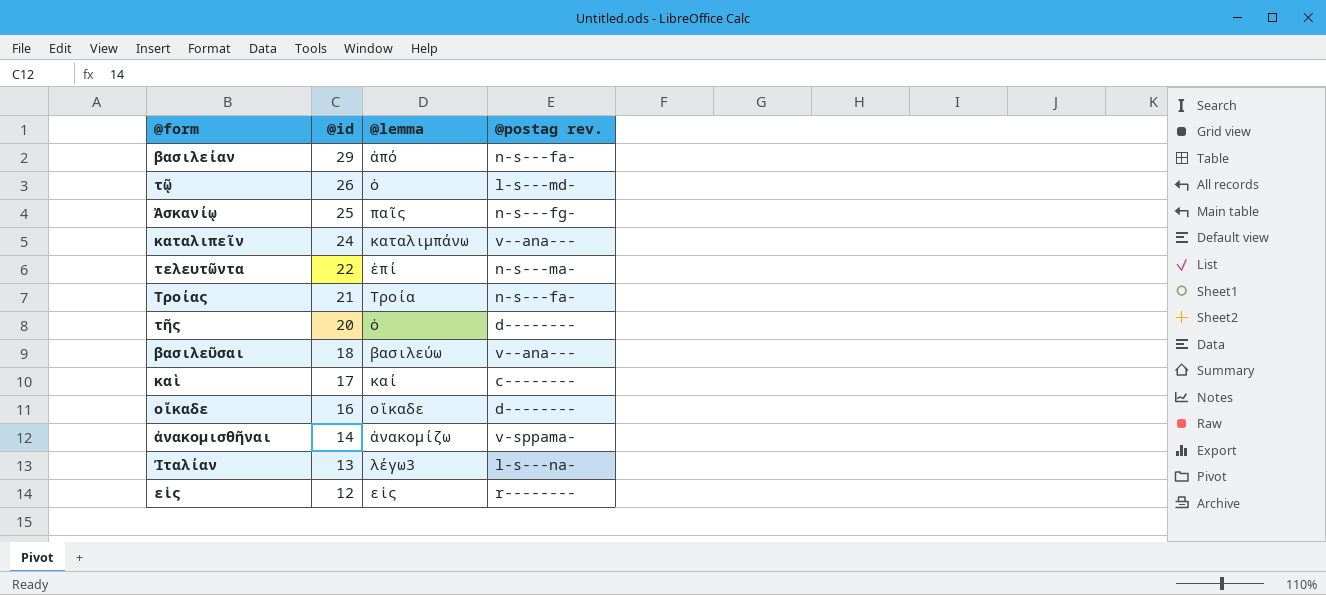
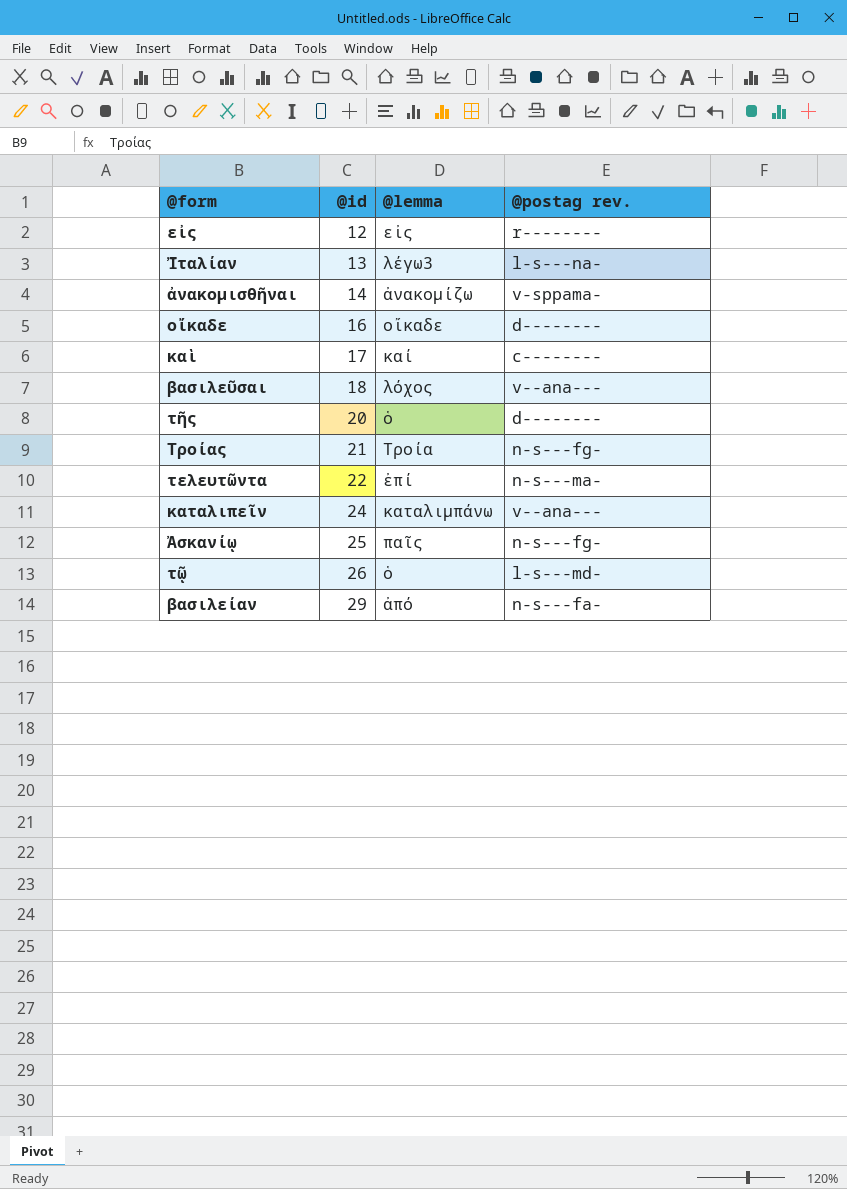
row order: @id descending -> @id ascending
βασιλεῦσαι | @lemma: βασιλεύω -> λόχος
Τροίας | @postag rev.: n-s---fa- -> n-s---fg-

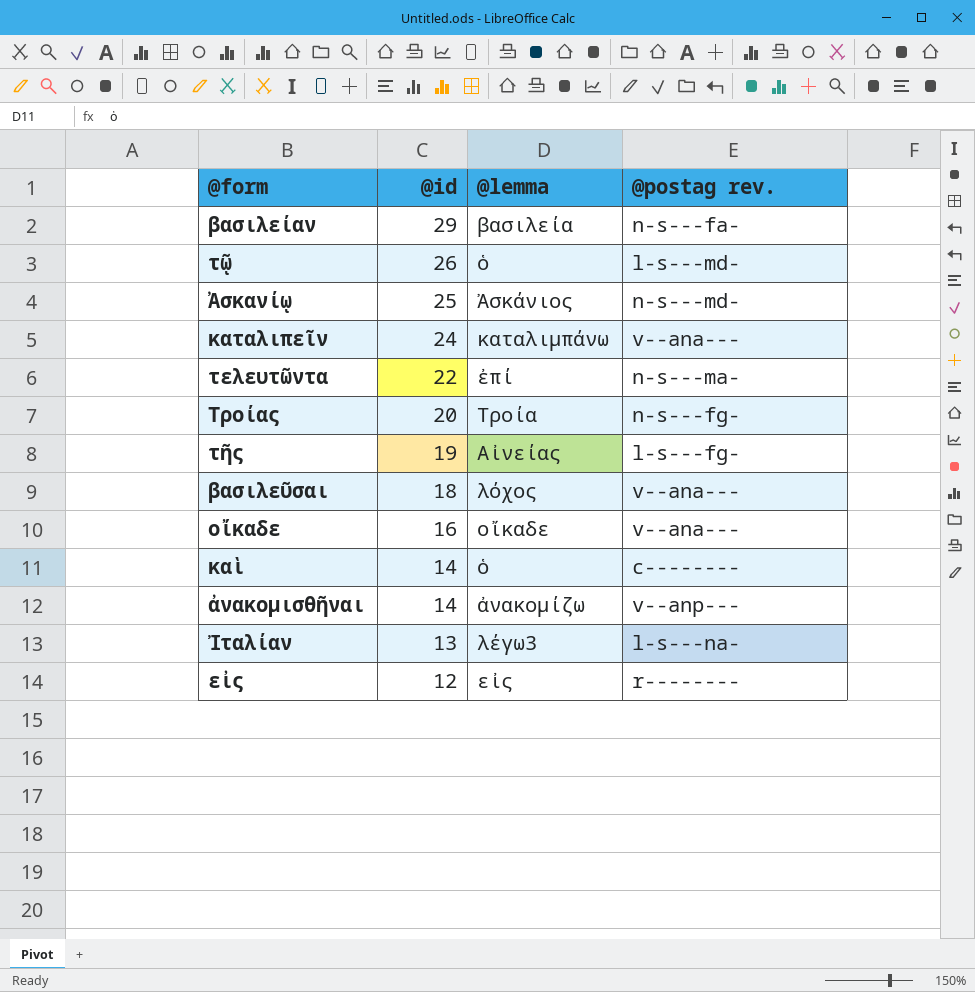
row order: @id ascending -> @id descending
βασιλείαν | @lemma: ἀπό -> βασιλεία
Ἀσκανίῳ | @lemma: παῖς -> Ἀσκάνιος
Ἀσκανίῳ | @postag rev.: n-s---fg- -> n-s---md-
Τροίας | @id: 21 -> 20
τῆς | @id: 20 -> 19
τῆς | @lemma: ὁ -> Αἰνείας
τῆς | @postag rev.: d-------- -> l-s---fg-
οἴκαδε | @postag rev.: d-------- -> v--ana---
καὶ | @id: 17 -> 14
καὶ | @lemma: καί -> ὁ
ἀνακομισθῆναι | @postag rev.: v-sppama- -> v--anp---

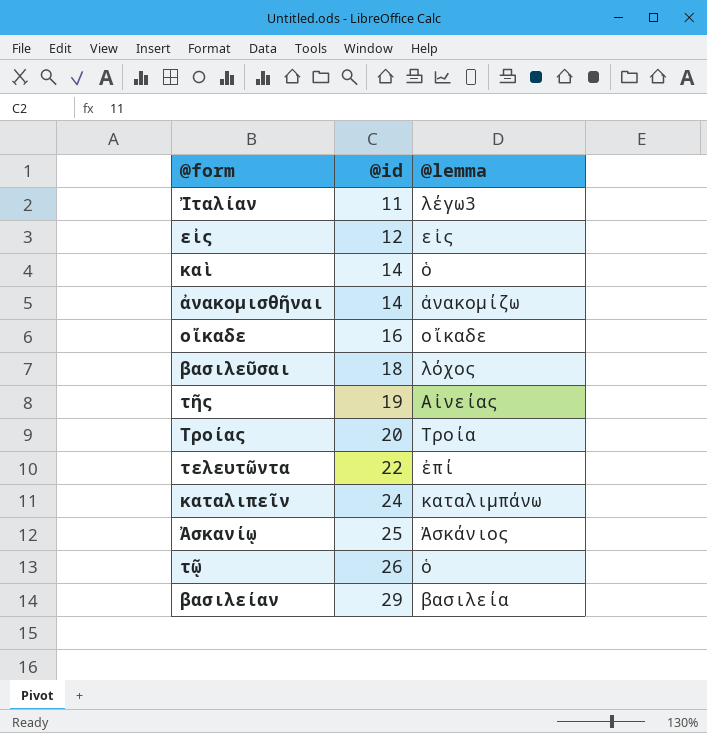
row order: @id descending -> @id ascending
column @postag rev. | position: 4 -> none
Ἰταλίαν | @id: 13 -> 11

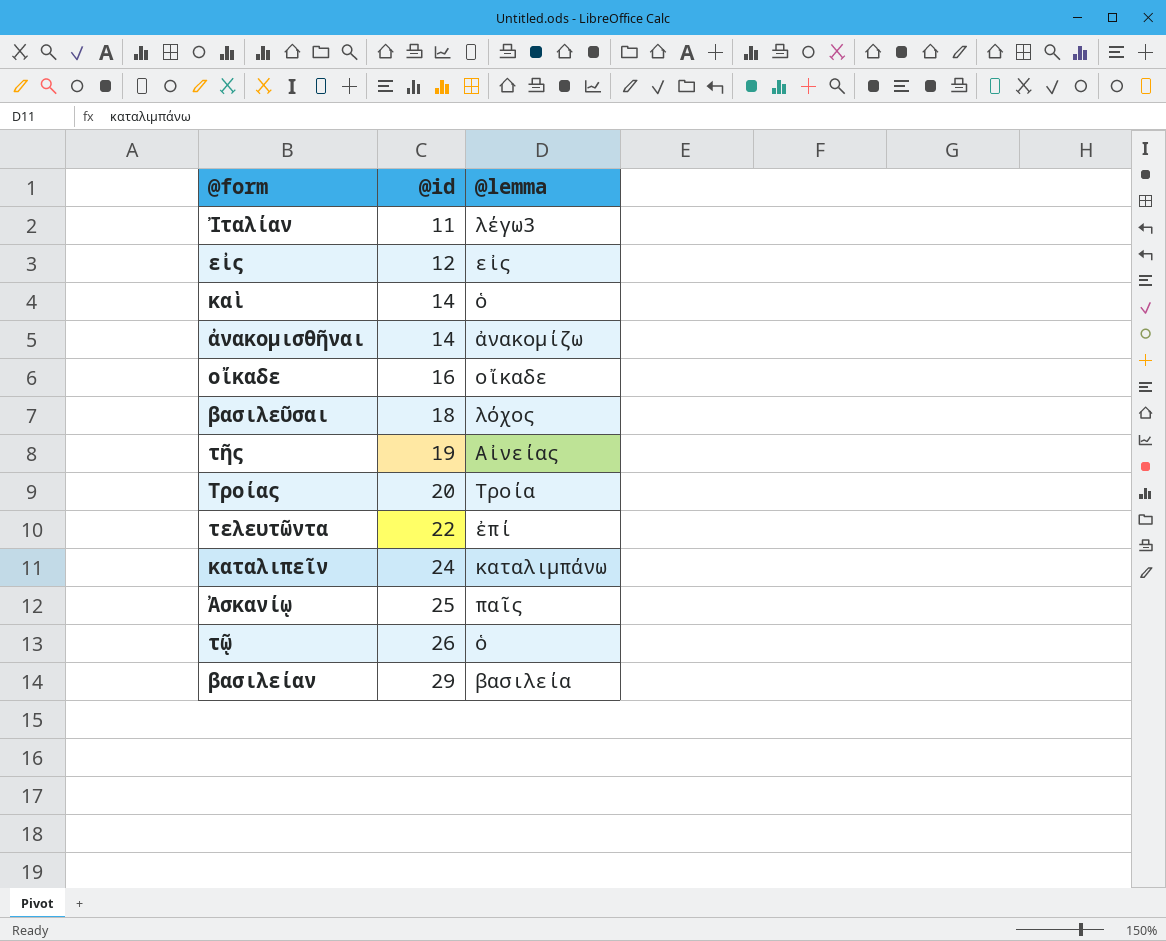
Ἀσκανίῳ | @lemma: Ἀσκάνιος -> παῖς

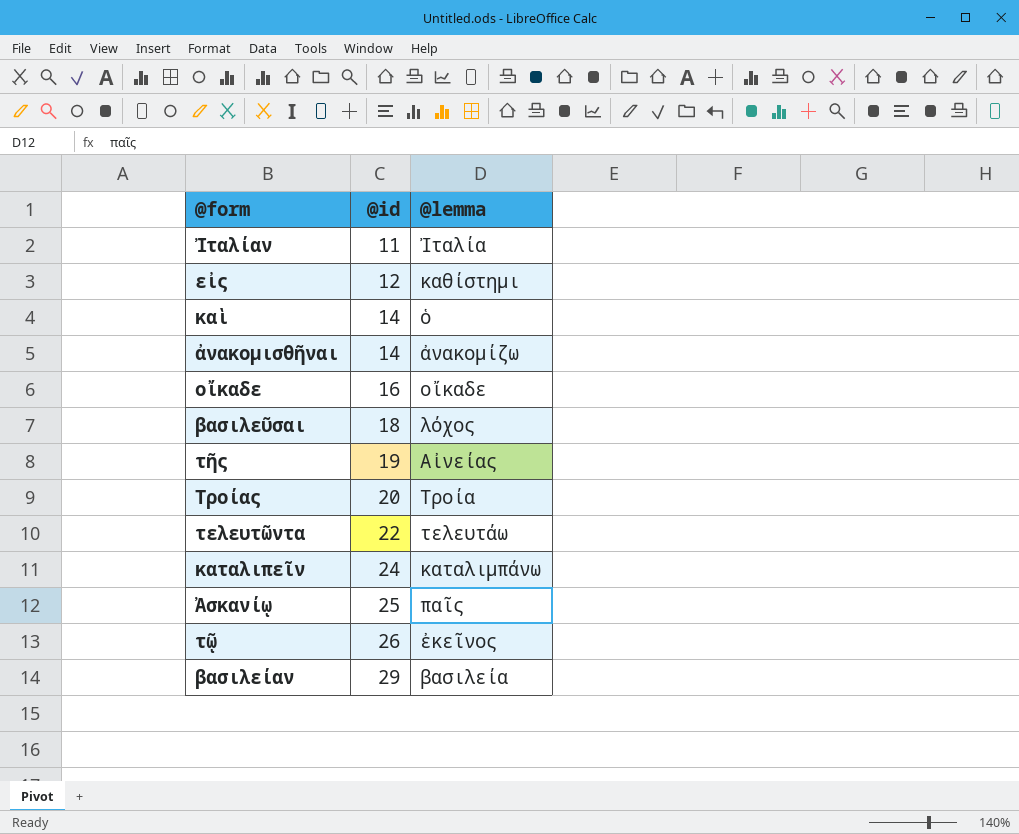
Ἰταλίαν | @lemma: λέγω3 -> Ἰταλία
εἰς | @lemma: εἰς -> καθίστημι
τελευτῶντα | @lemma: ἐπί -> τελευτάω
τῷ | @lemma: ὁ -> ἐκεῖνος

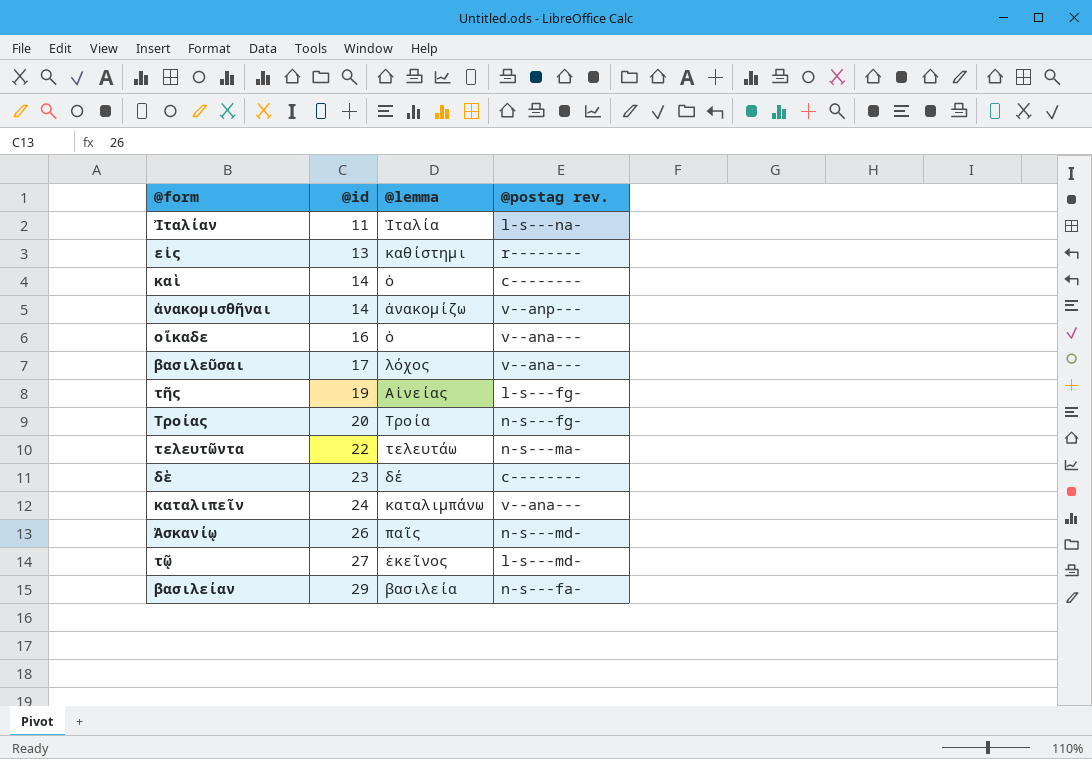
column @postag rev. | position: none -> 4
εἰς | @id: 12 -> 13
οἴκαδε | @lemma: οἴκαδε -> ὁ
βασιλεῦσαι | @id: 18 -> 17
row δὲ: none -> 23 | δέ | c--------
Ἀσκανίῳ | @id: 25 -> 26
τῷ | @id: 26 -> 27

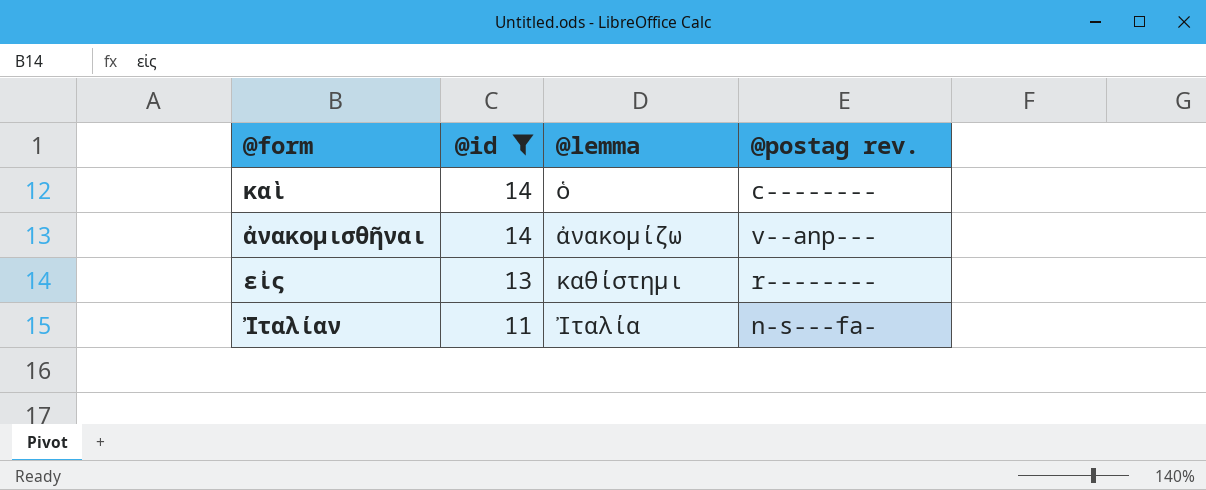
filter: none -> @id <= 14
row order: @id ascending -> @id descending
Ἰταλίαν | @postag rev.: l-s---na- -> n-s---fa-

